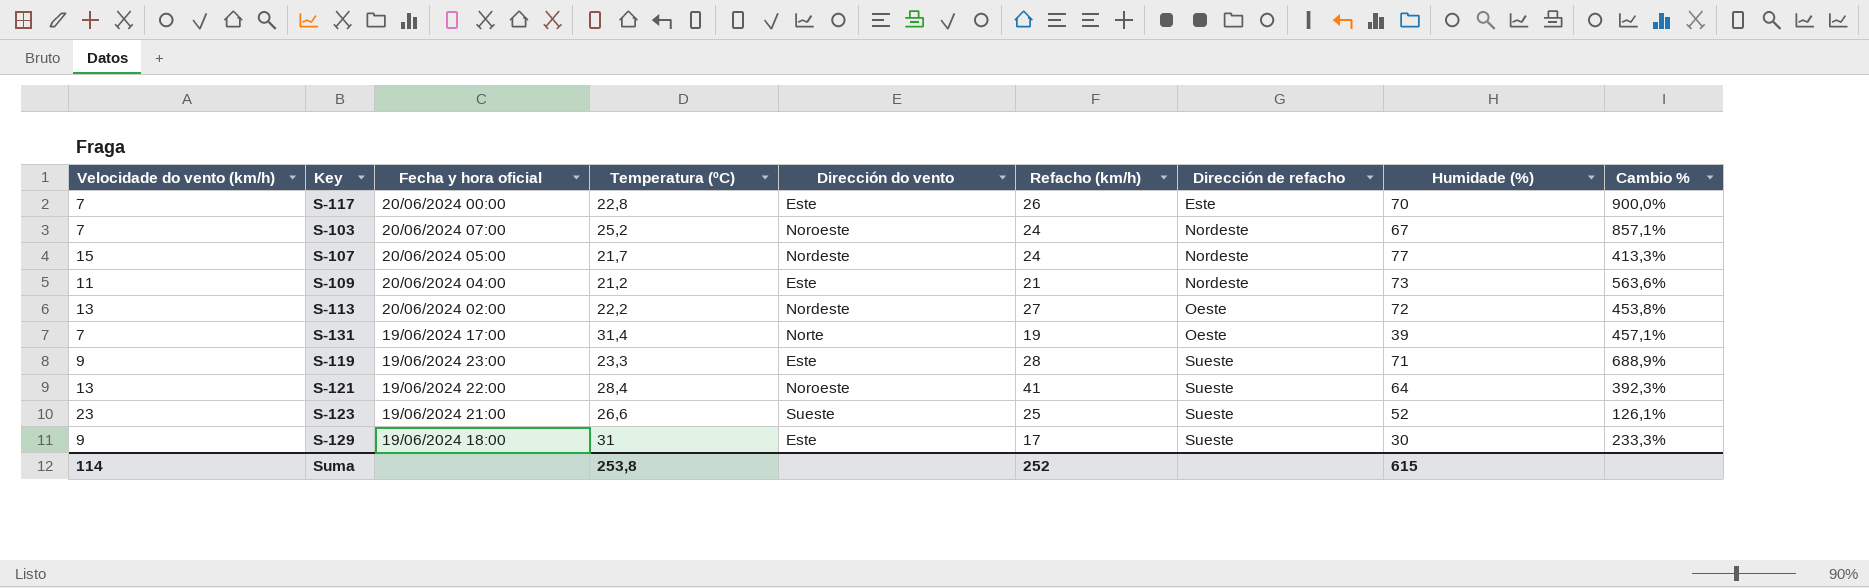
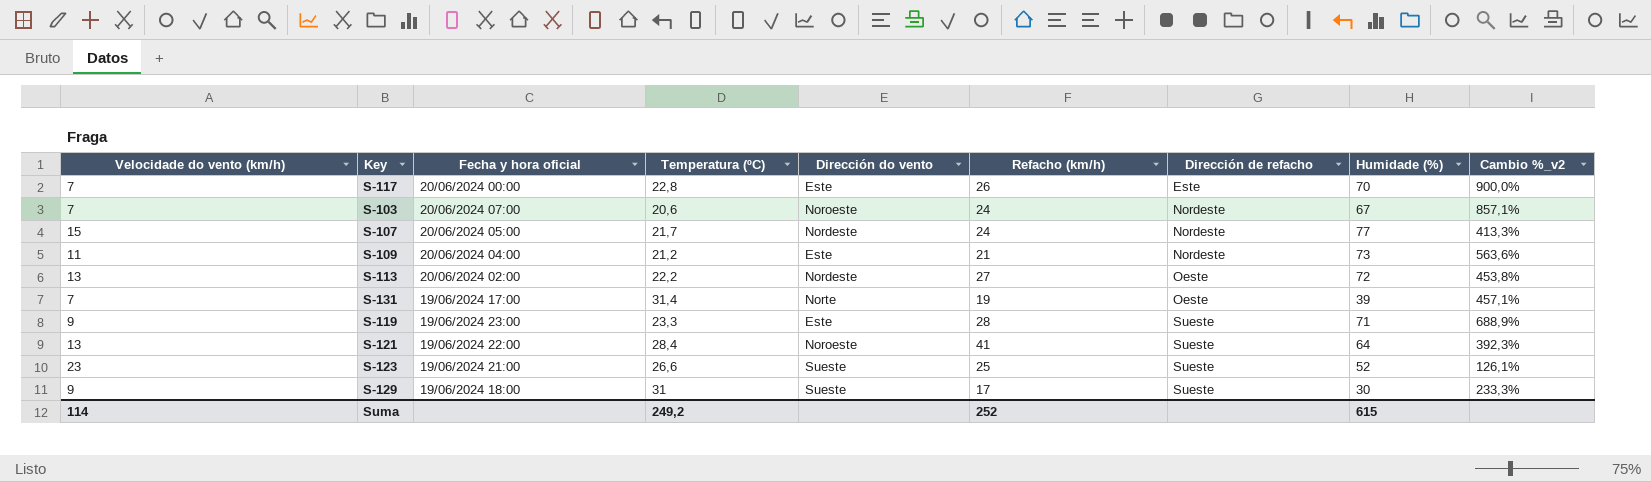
column name: Cambio % -> Cambio %_v2
S-103 | Temperatura (ºC): 25,2 -> 20,6
S-129 | Dirección do vento: Este -> Sueste
Suma | Temperatura (ºC): 253,8 -> 249,2

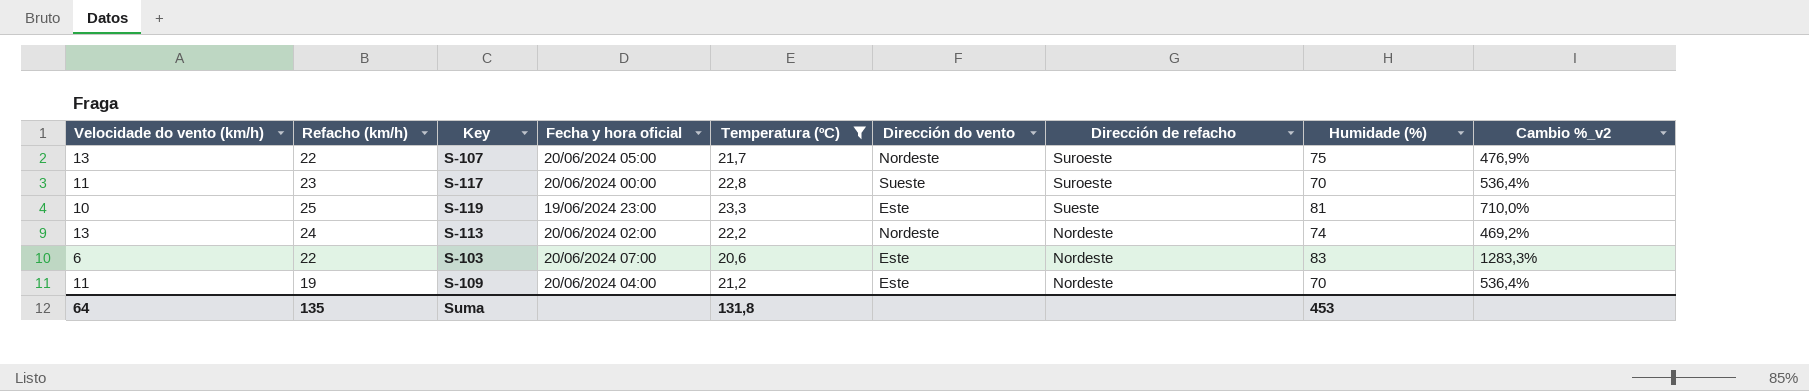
filter: none -> Temperatura (ºC) <= 23,3
row order: Dirección de refacho ascending -> Dirección de refacho descending
column Refacho (km/h) | position: 6 -> 2
S-107 | Velocidade do vento (km/h): 15 -> 13
S-107 | Refacho (km/h): 24 -> 22
S-107 | Dirección de refacho: Nordeste -> Suroeste
S-107 | Humidade (%): 77 -> 75
S-107 | Cambio %_v2: 413,3% -> 476,9%
S-117 | Velocidade do vento (km/h): 7 -> 11
S-117 | Refacho (km/h): 26 -> 23
S-117 | Dirección do vento: Este -> Sueste
S-117 | Dirección de refacho: Este -> Suroeste
S-117 | Cambio %_v2: 900,0% -> 536,4%
S-119 | Velocidade do vento (km/h): 9 -> 10
S-119 | Refacho (km/h): 28 -> 25
S-119 | Humidade (%): 71 -> 81
S-119 | Cambio %_v2: 688,9% -> 710,0%
S-113 | Refacho (km/h): 27 -> 24
S-113 | Dirección de refacho: Oeste -> Nordeste
S-113 | Humidade (%): 72 -> 74
S-113 | Cambio %_v2: 453,8% -> 469,2%
S-103 | Velocidade do vento (km/h): 7 -> 6
S-103 | Refacho (km/h): 24 -> 22
S-103 | Dirección do vento: Noroeste -> Este
S-103 | Humidade (%): 67 -> 83
S-103 | Cambio %_v2: 857,1% -> 1283,3%
S-109 | Refacho (km/h): 21 -> 19
S-109 | Humidade (%): 73 -> 70
S-109 | Cambio %_v2: 563,6% -> 536,4%
Suma | Velocidade do vento (km/h): 114 -> 64
Suma | Refacho (km/h): 252 -> 135
Suma | Temperatura (ºC): 249,2 -> 131,8
Suma | Humidade (%): 615 -> 453

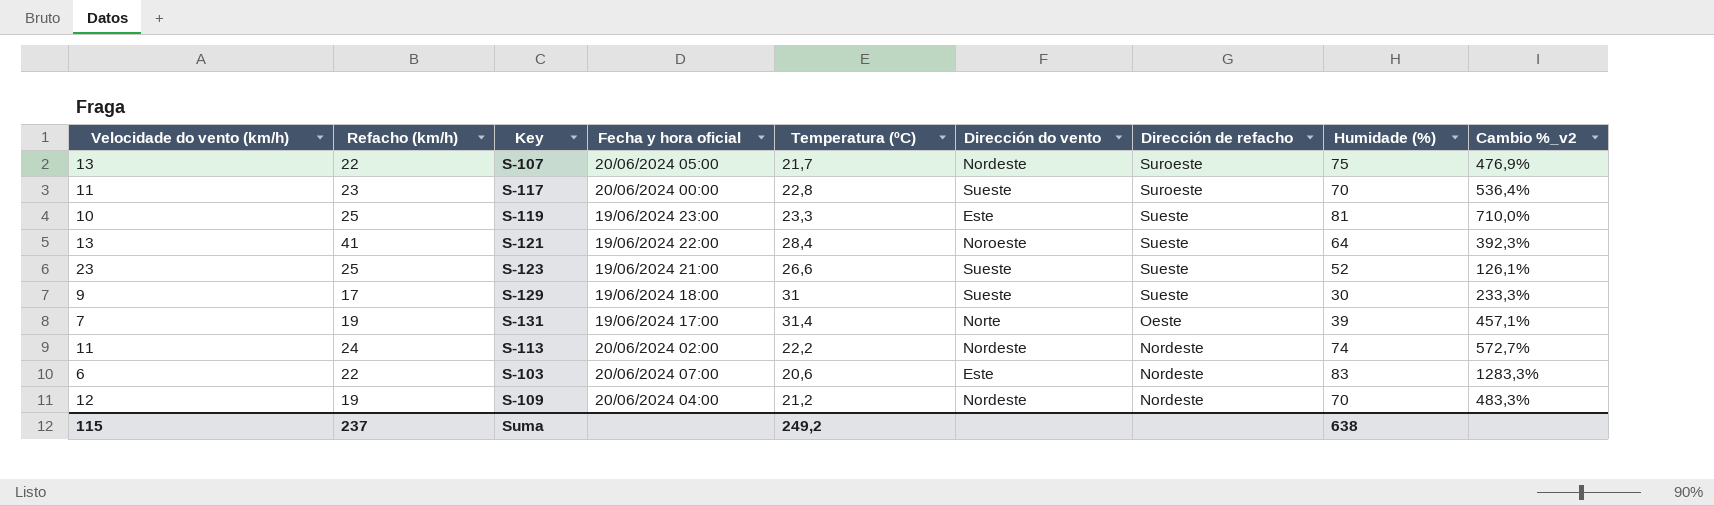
filter: Temperatura (ºC) <= 23,3 -> none
S-113 | Velocidade do vento (km/h): 13 -> 11
S-113 | Cambio %_v2: 469,2% -> 572,7%
S-109 | Velocidade do vento (km/h): 11 -> 12
S-109 | Dirección do vento: Este -> Nordeste
S-109 | Cambio %_v2: 536,4% -> 483,3%
Suma | Velocidade do vento (km/h): 64 -> 115
Suma | Refacho (km/h): 135 -> 237
Suma | Temperatura (ºC): 131,8 -> 249,2
Suma | Humidade (%): 453 -> 638

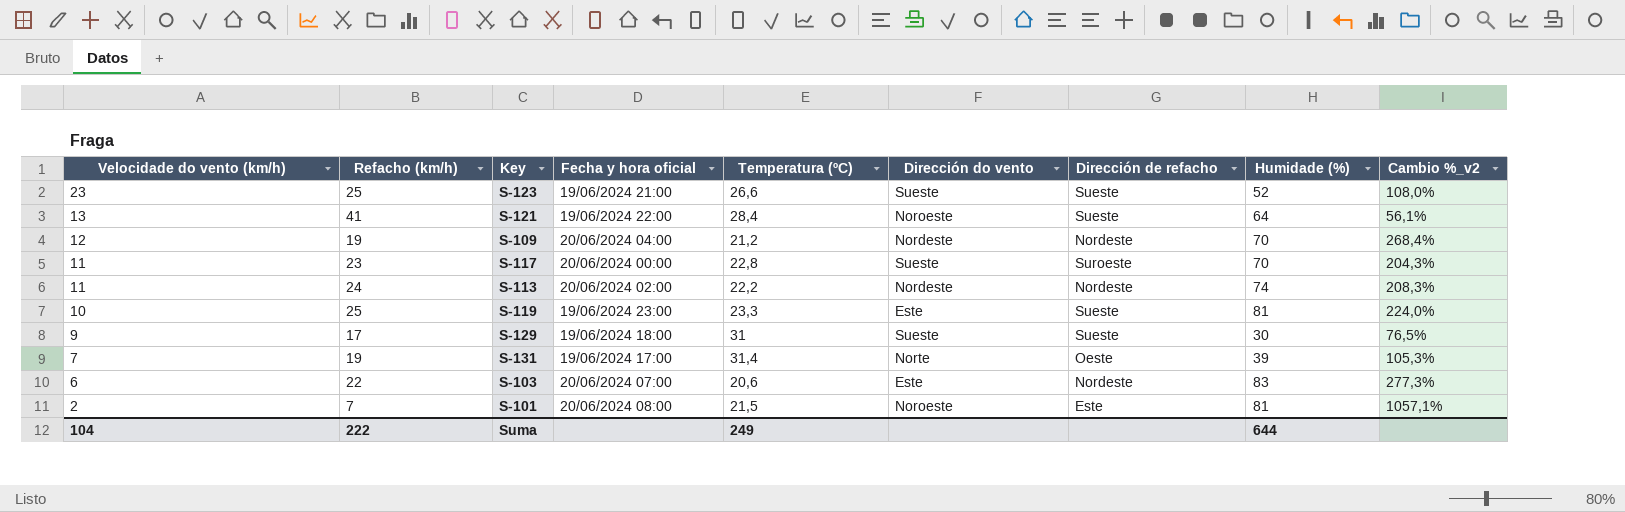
row order: Dirección de refacho descending -> Velocidade do vento (km/h) descending
column Cambio %_v2 | formula: ([Humidade (%)] - [Velocidade do vento (km/h)]) / [Velocidade do vento (km/h)] -> ([Humidade (%)] - [Refacho (km/h)]) / [Refacho (km/h)]
row S-107: 13 | 22 | 20/06/2024 05:00 | 21,7 | Nordeste | Suroeste | 75 | 476,9% -> none
row S-101: none -> 2 | 7 | 20/06/2024 08:00 | 21,5 | Noroeste | Este | 81 | 1057,1%
Suma | Velocidade do vento (km/h): 115 -> 104
Suma | Refacho (km/h): 237 -> 222
Suma | Temperatura (ºC): 249,2 -> 249
Suma | Humidade (%): 638 -> 644

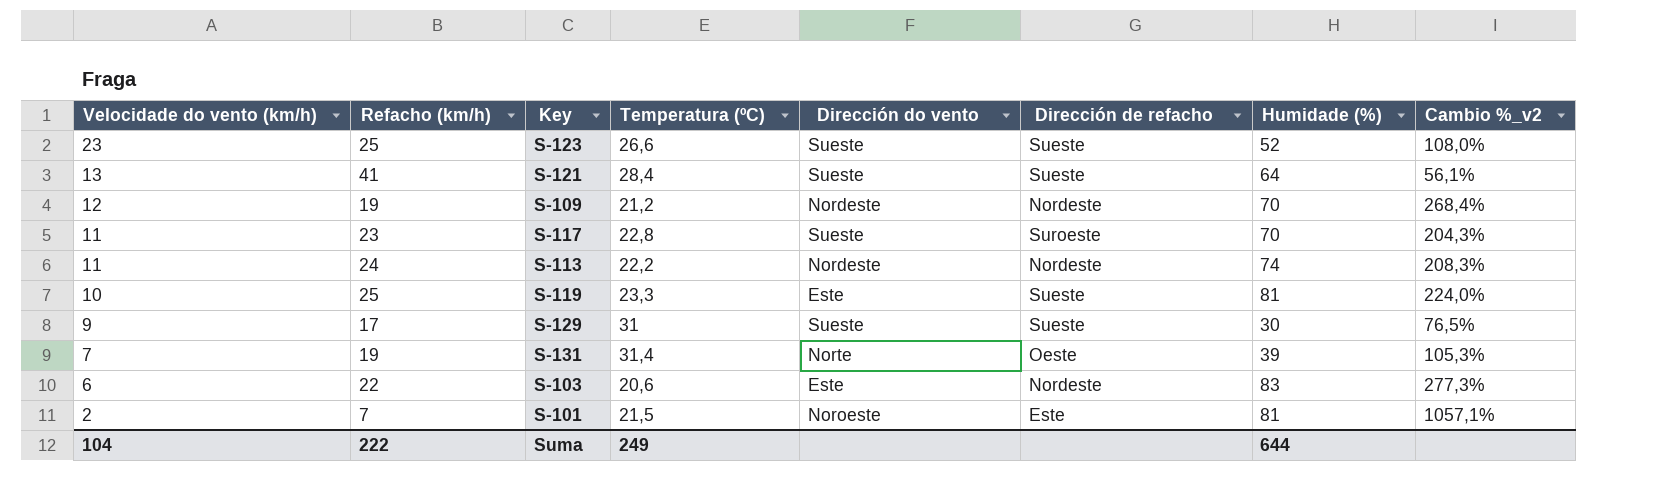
column Fecha y hora oficial | position: 4 -> none
S-121 | Dirección do vento: Noroeste -> Sueste

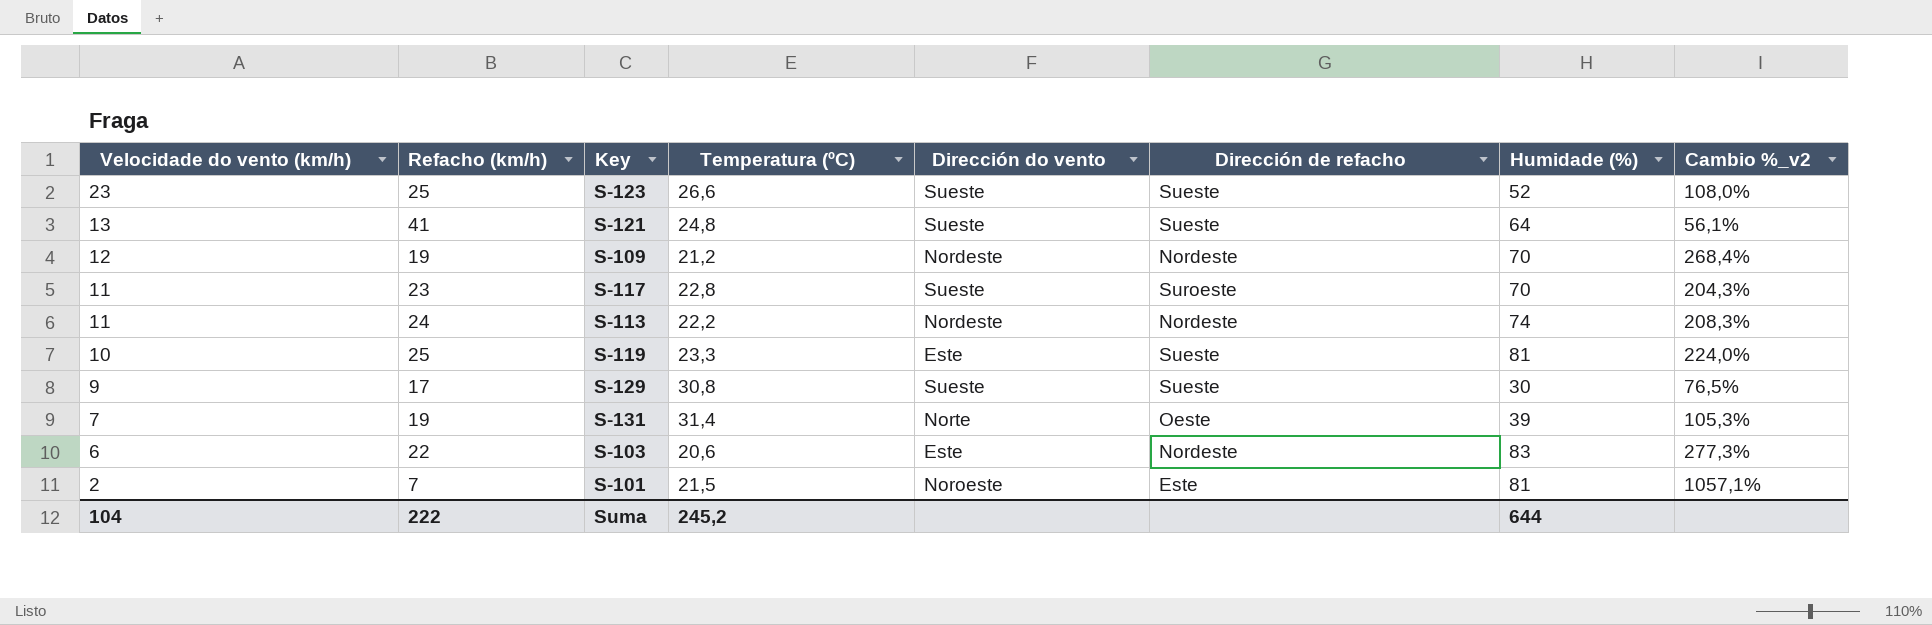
S-121 | Temperatura (ºC): 28,4 -> 24,8
S-129 | Temperatura (ºC): 31 -> 30,8
Suma | Temperatura (ºC): 249 -> 245,2

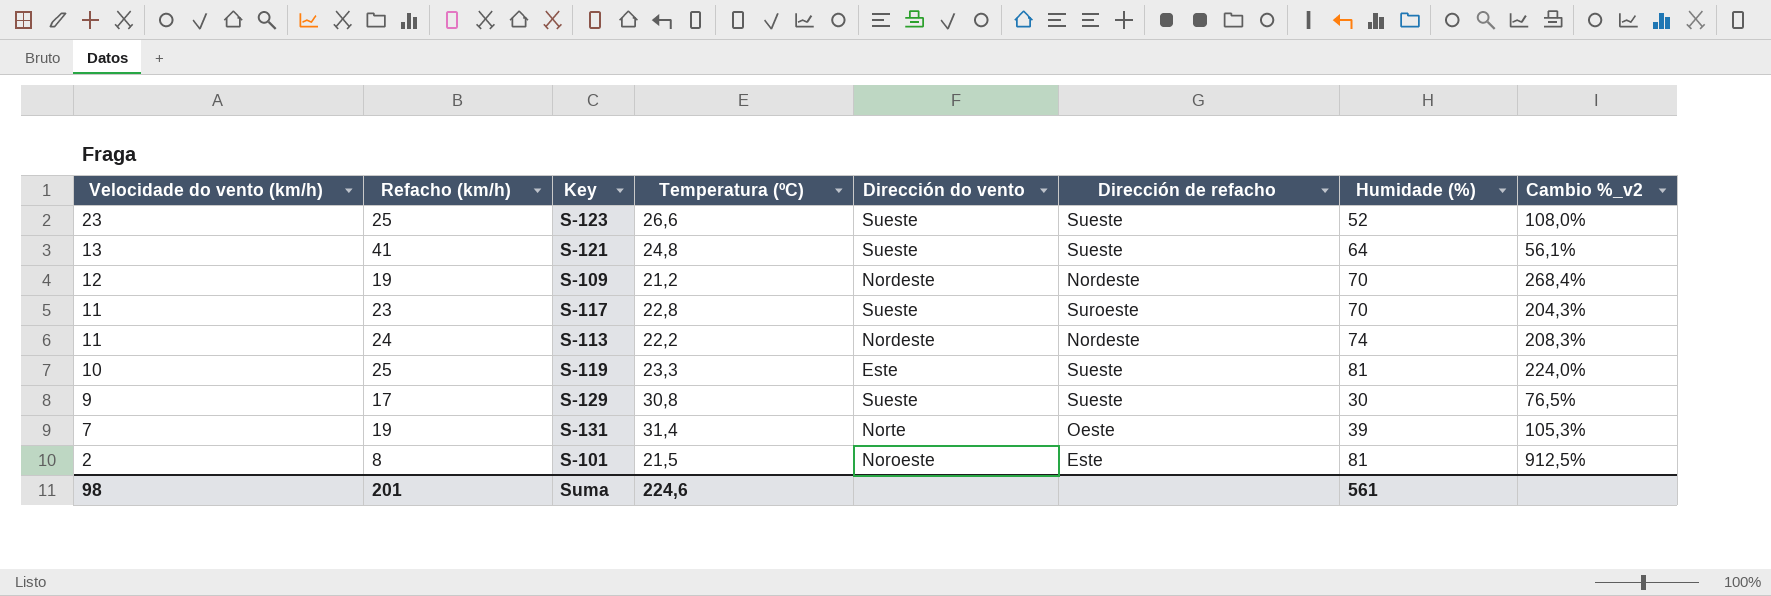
row S-103: 6 | 22 | 20,6 | Este | Nordeste | 83 | 277,3% -> none
S-101 | Refacho (km/h): 7 -> 8
S-101 | Cambio %_v2: 1057,1% -> 912,5%
Suma | Velocidade do vento (km/h): 104 -> 98
Suma | Refacho (km/h): 222 -> 201
Suma | Temperatura (ºC): 245,2 -> 224,6
Suma | Humidade (%): 644 -> 561

